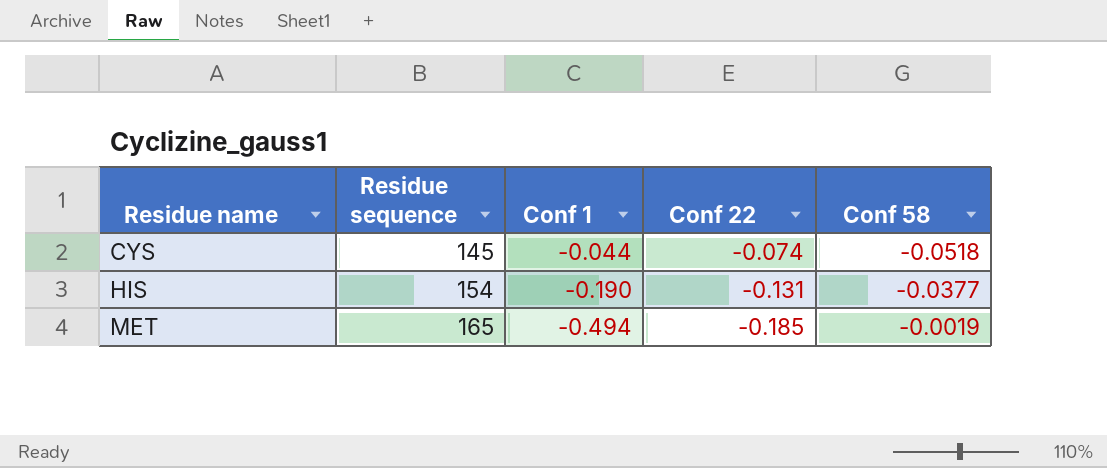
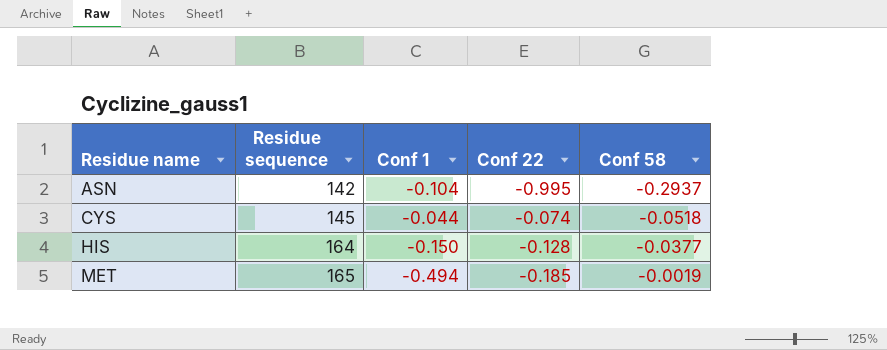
row ASN: none -> 142 | -0.104 | -0.995 | -0.2937
HIS | Residue sequence: 154 -> 164
HIS | Conf 1: -0.190 -> -0.150
HIS | Conf 22: -0.131 -> -0.128

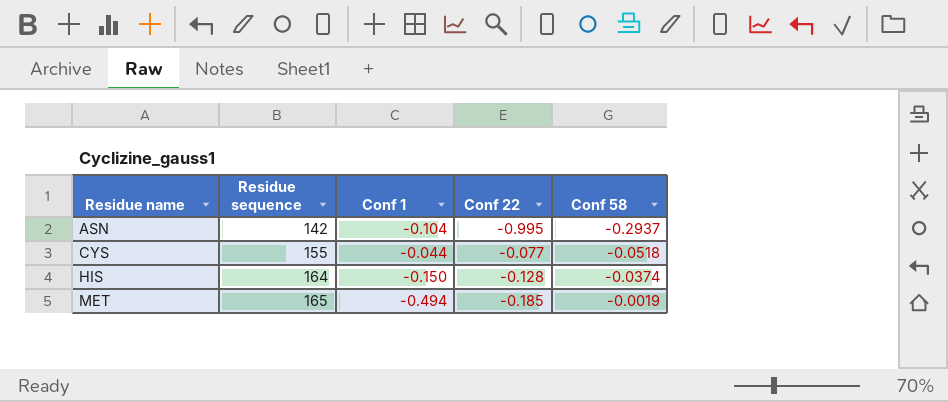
CYS | Residue sequence: 145 -> 155
CYS | Conf 22: -0.074 -> -0.077
HIS | Conf 58: -0.0377 -> -0.0374

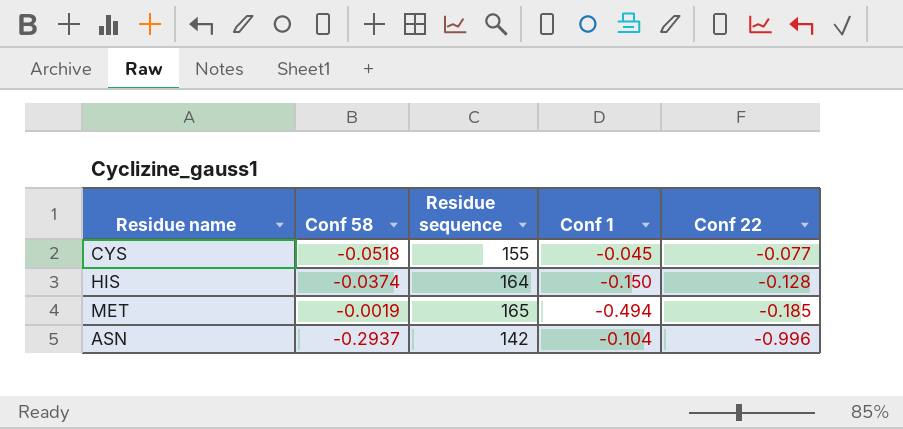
row order: Residue name ascending -> Conf 22 descending
column Conf 58 | position: 5 -> 2
CYS | Conf 1: -0.044 -> -0.045
ASN | Conf 22: -0.995 -> -0.996

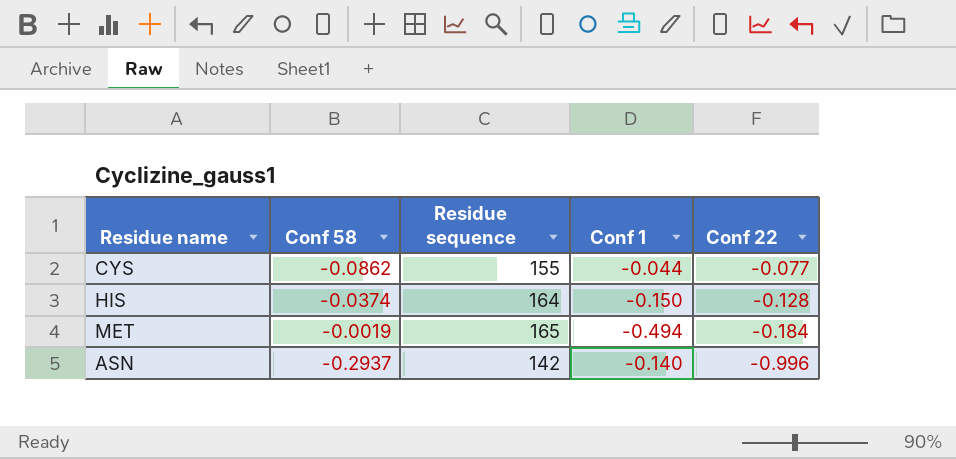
CYS | Conf 58: -0.0518 -> -0.0862
CYS | Conf 1: -0.045 -> -0.044
MET | Conf 22: -0.185 -> -0.184
ASN | Conf 1: -0.104 -> -0.140

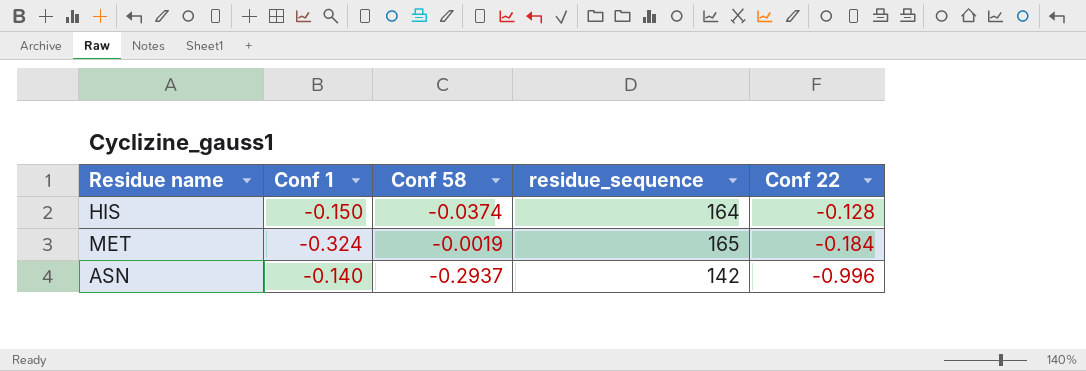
column Conf 1 | position: 4 -> 2
column name: Residue sequence -> residue_sequence
row CYS: -0.0862 | 155 | -0.044 | -0.077 -> none
MET | Conf 1: -0.494 -> -0.324

